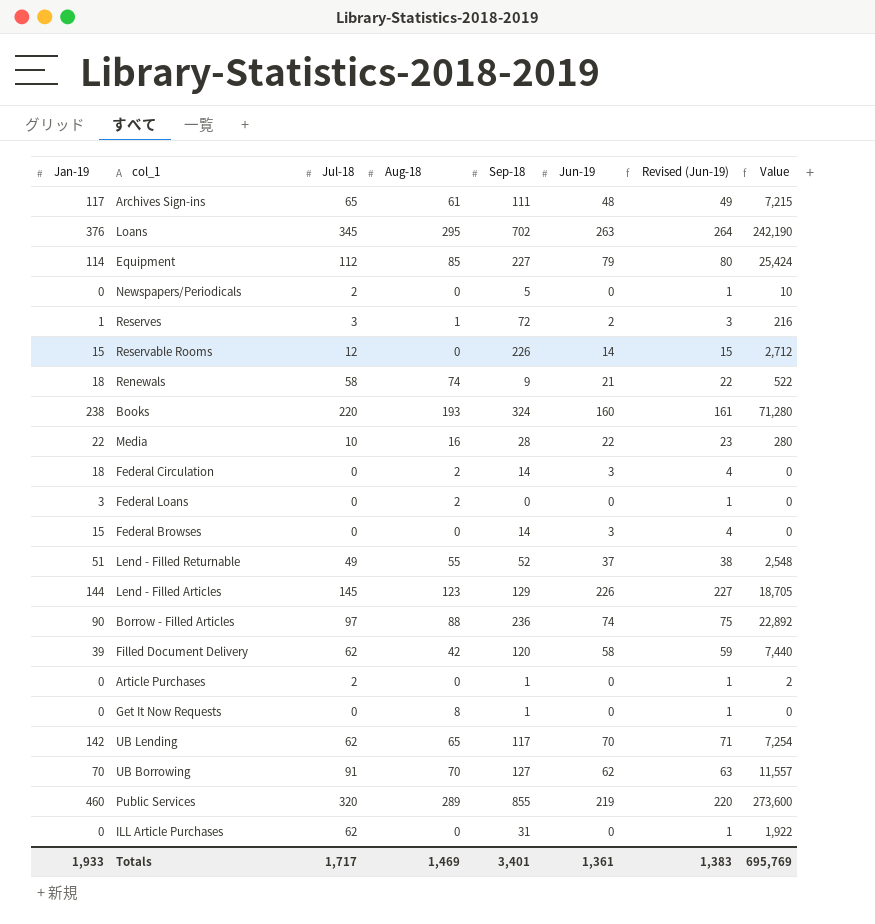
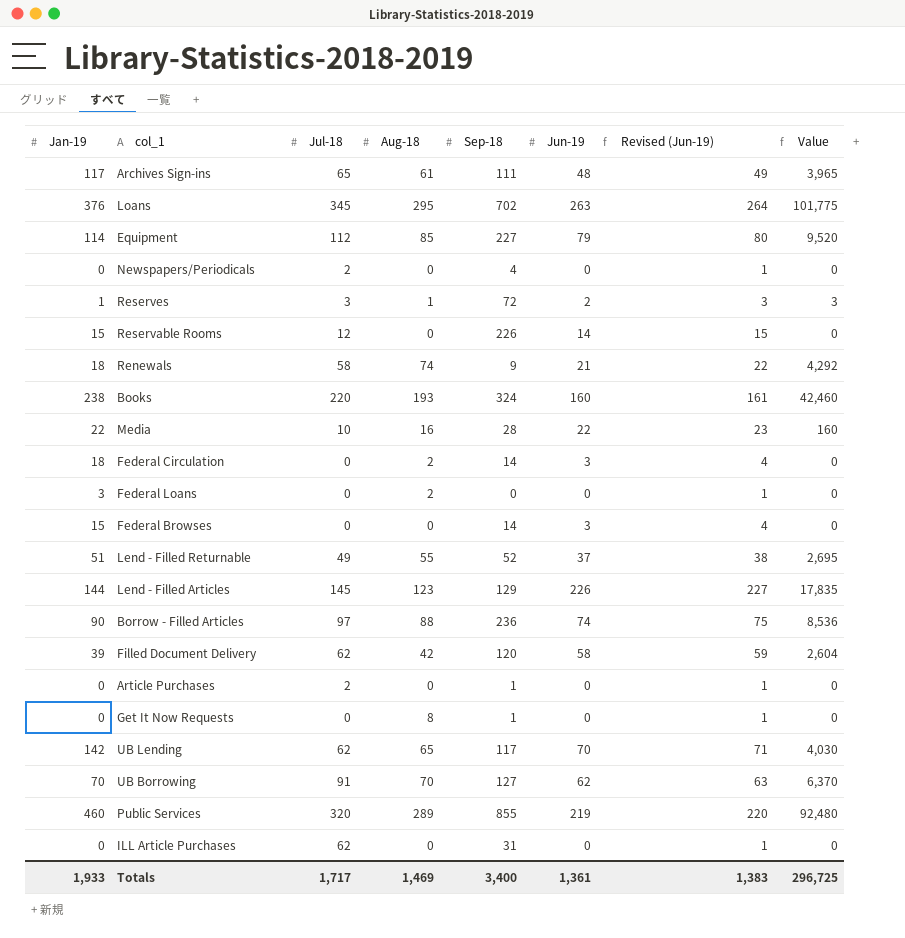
column Value | formula: [Jul-18] * [Sep-18] -> [Jul-18] * [Aug-18]
Newspapers/Periodicals | Sep-18: 5 -> 4
Totals | Sep-18: 3,401 -> 3,400
Totals | Value: 695,769 -> 296,725

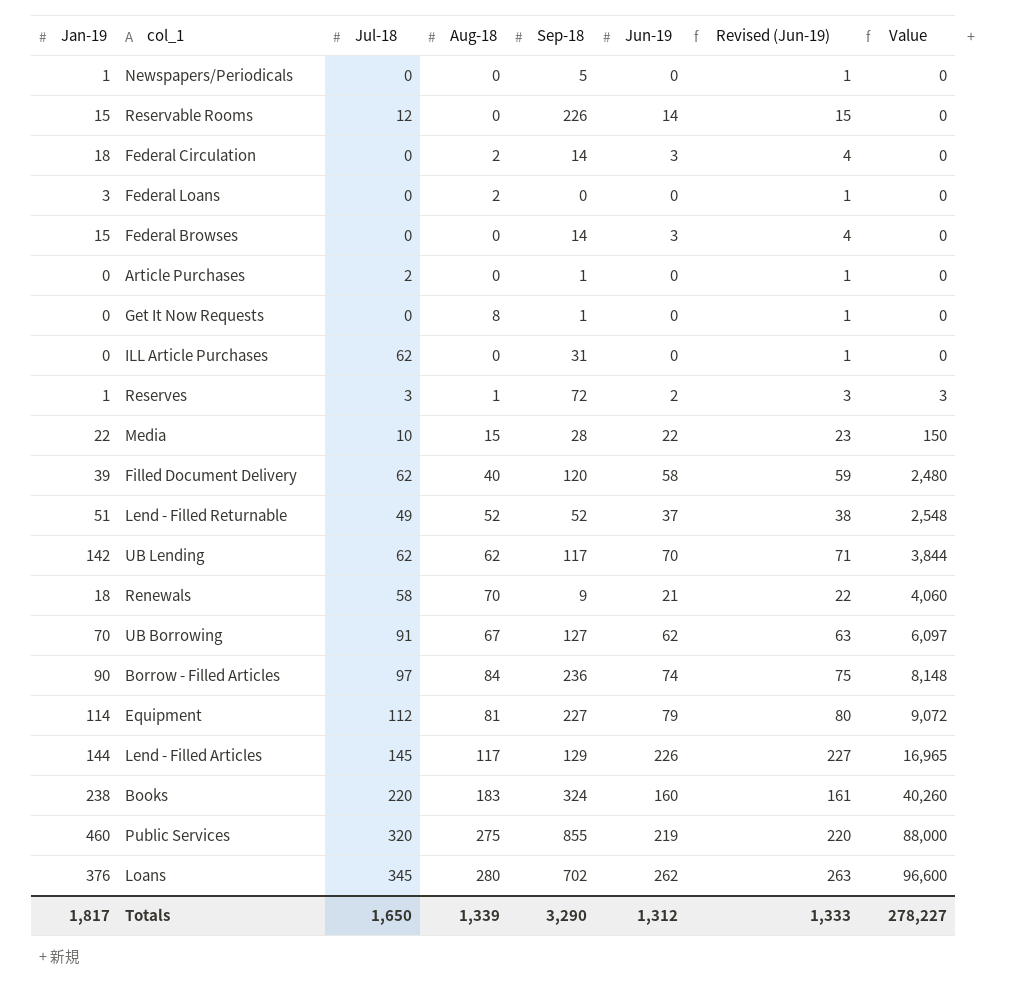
row order: none -> Value ascending
row Archives Sign-ins: 117 | 65 | 61 | 111 | 48 | 49 | 3,965 -> none
Newspapers/Periodicals | Jan-19: 0 -> 1
Newspapers/Periodicals | Jul-18: 2 -> 0
Newspapers/Periodicals | Sep-18: 4 -> 5
Media | Aug-18: 16 -> 15
Media | Value: 160 -> 150
Filled Document Delivery | Aug-18: 42 -> 40
Filled Document Delivery | Value: 2,604 -> 2,480
Lend - Filled Returnable | Aug-18: 55 -> 52
Lend - Filled Returnable | Value: 2,695 -> 2,548
UB Lending | Aug-18: 65 -> 62
UB Lending | Value: 4,030 -> 3,844
Renewals | Aug-18: 74 -> 70
Renewals | Value: 4,292 -> 4,060
UB Borrowing | Aug-18: 70 -> 67
UB Borrowing | Value: 6,370 -> 6,097
Borrow - Filled Articles | Aug-18: 88 -> 84
Borrow - Filled Articles | Value: 8,536 -> 8,148
Equipment | Aug-18: 85 -> 81
Equipment | Value: 9,520 -> 9,072
Lend - Filled Articles | Aug-18: 123 -> 117
Lend - Filled Articles | Value: 17,835 -> 16,965
Books | Aug-18: 193 -> 183
Books | Value: 42,460 -> 40,260
Public Services | Aug-18: 289 -> 275
Public Services | Value: 92,480 -> 88,000
Loans | Aug-18: 295 -> 280
Loans | Jun-19: 263 -> 262
Loans | Revised (Jun-19): 264 -> 263
Loans | Value: 101,775 -> 96,600
Totals | Jan-19: 1,933 -> 1,817
Totals | Jul-18: 1,717 -> 1,650
Totals | Aug-18: 1,469 -> 1,339
Totals | Sep-18: 3,400 -> 3,290
Totals | Jun-19: 1,361 -> 1,312
Totals | Revised (Jun-19): 1,383 -> 1,333
Totals | Value: 296,725 -> 278,227

